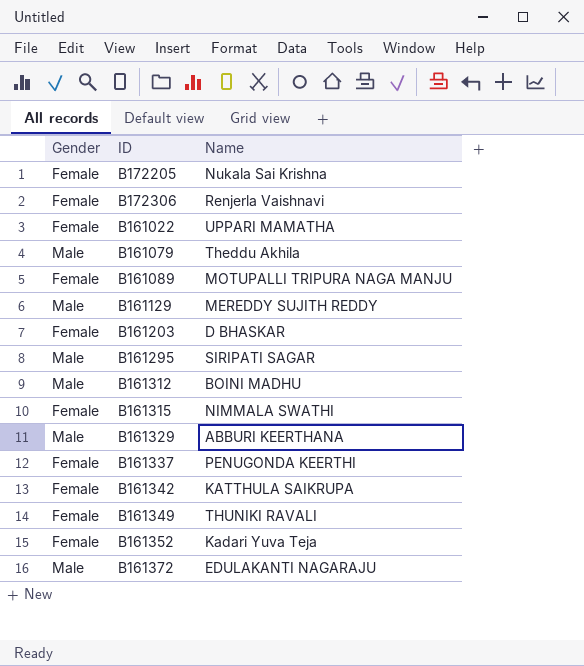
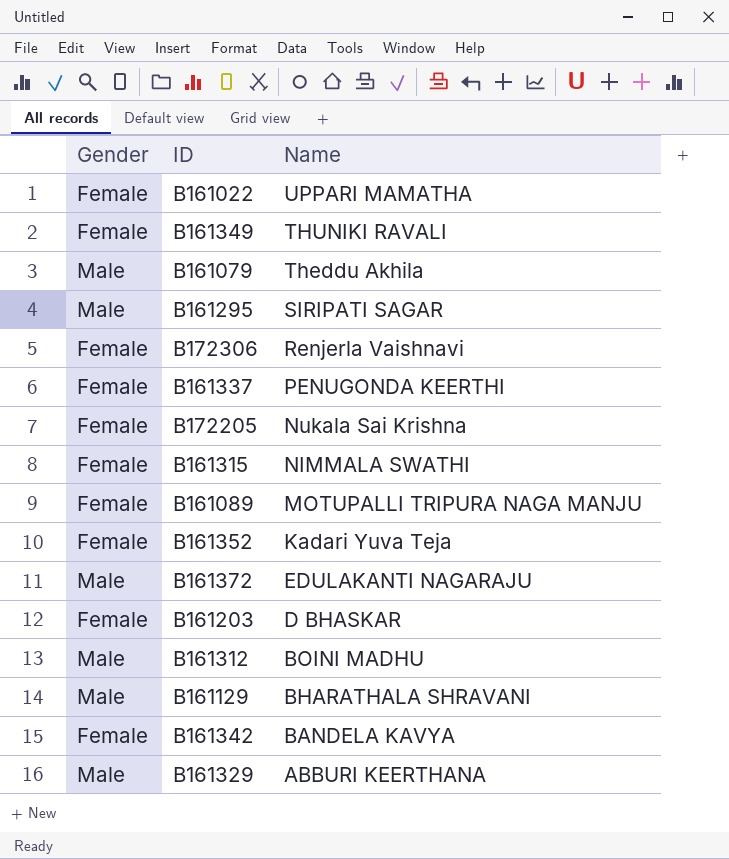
row order: none -> Name descending
B161129 | Name: MEREDDY SUJITH REDDY -> BHARATHALA SHRAVANI
B161342 | Name: KATTHULA SAIKRUPA -> BANDELA KAVYA

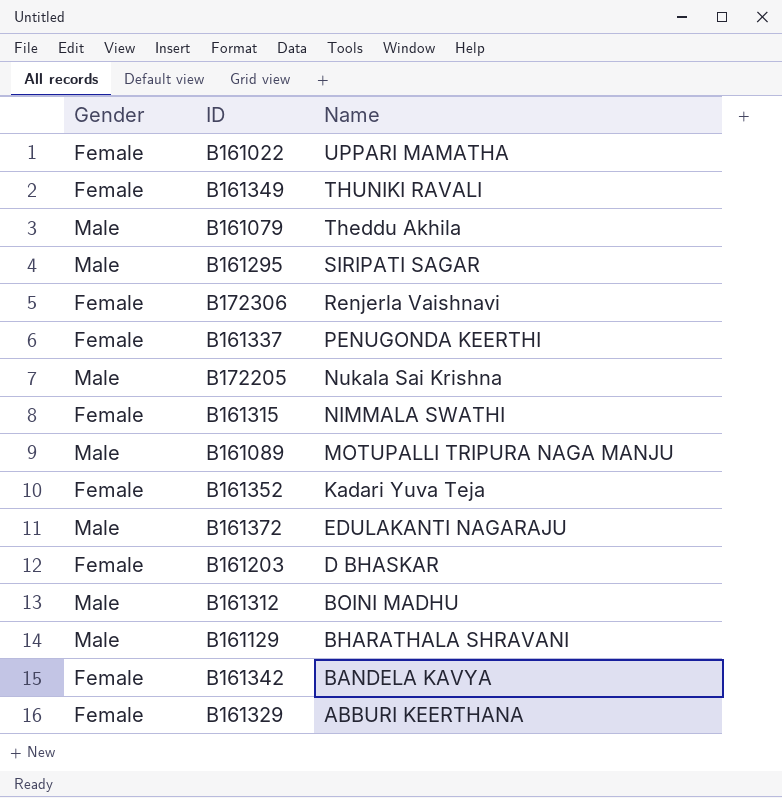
B172205 | Gender: Female -> Male
B161089 | Gender: Female -> Male
B161329 | Gender: Male -> Female

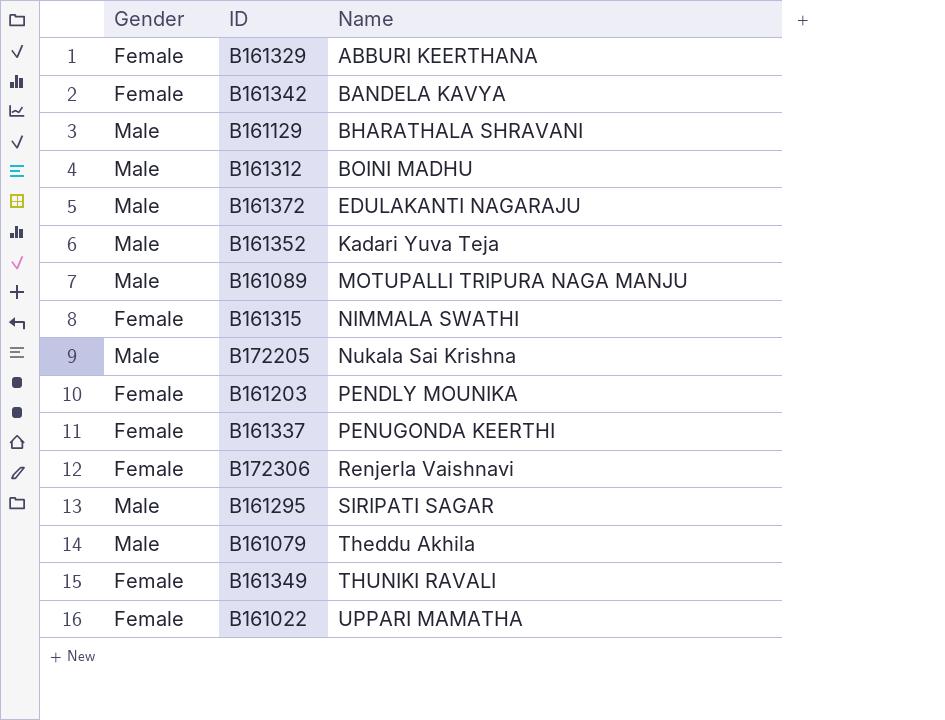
row order: Name descending -> Name ascending
B161352 | Gender: Female -> Male
B161203 | Name: D BHASKAR -> PENDLY MOUNIKA

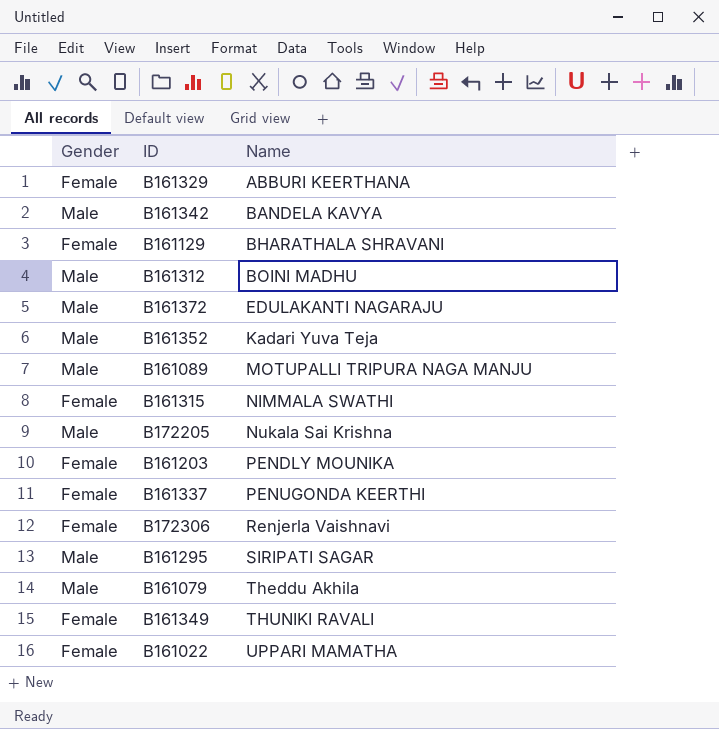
B161342 | Gender: Female -> Male
B161129 | Gender: Male -> Female

